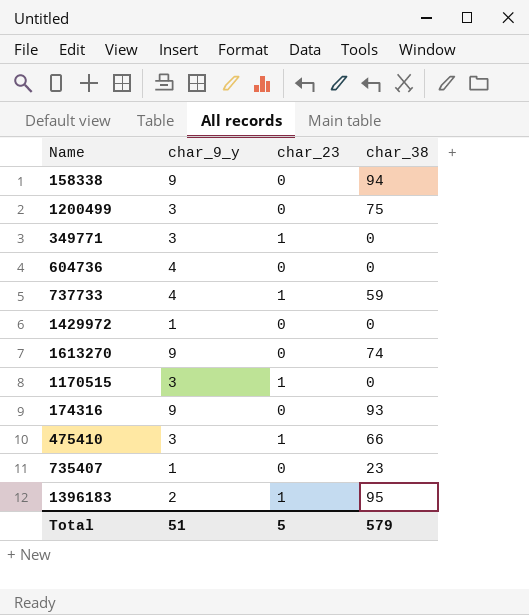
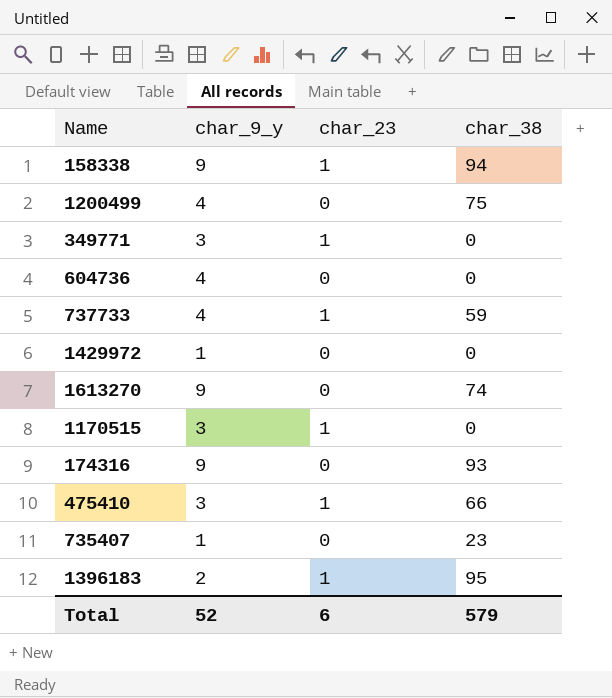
158338 | char_23: 0 -> 1
1200499 | char_9_y: 3 -> 4
Total | char_9_y: 51 -> 52
Total | char_23: 5 -> 6

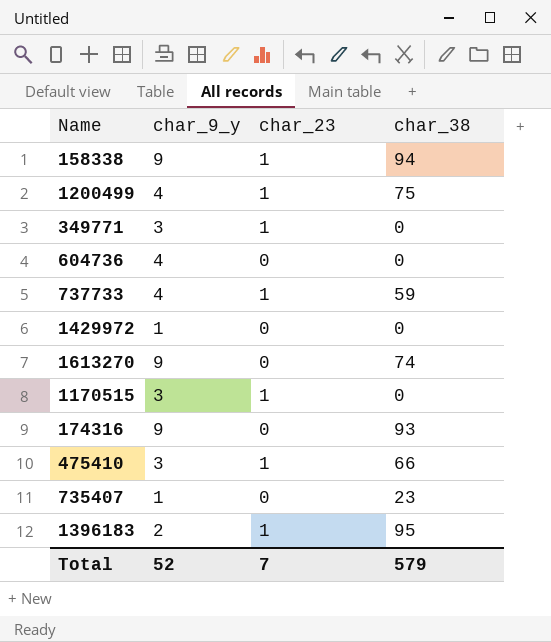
1200499 | char_23: 0 -> 1
Total | char_23: 6 -> 7

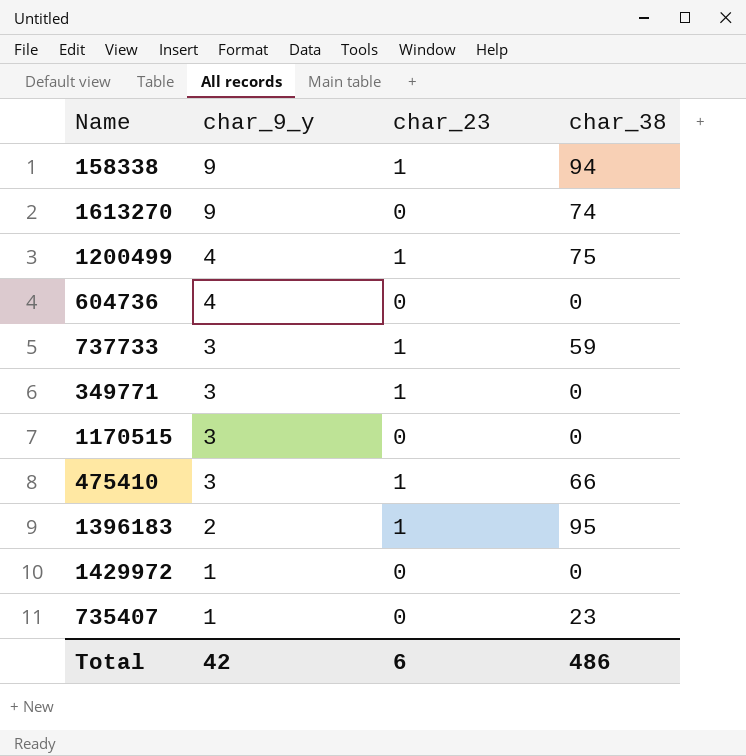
row order: none -> char_9_y descending
row 174316: 9 | 0 | 93 -> none
737733 | char_9_y: 4 -> 3
1170515 | char_23: 1 -> 0
Total | char_9_y: 52 -> 42
Total | char_23: 7 -> 6
Total | char_38: 579 -> 486

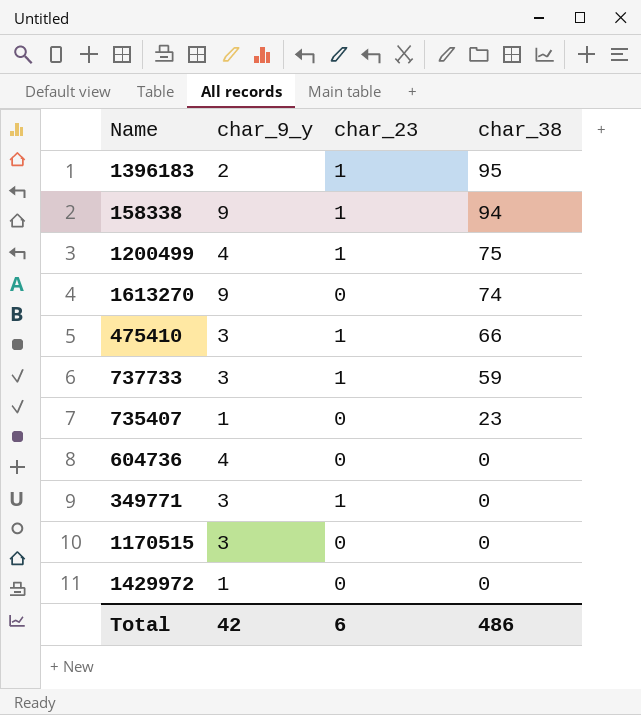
row order: char_9_y descending -> char_38 descending

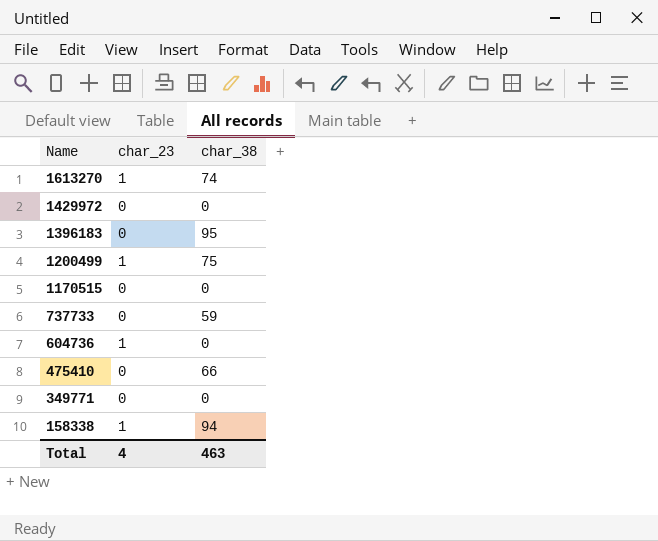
row order: char_38 descending -> Name descending
column char_9_y | position: 2 -> none
row 735407: 1 | 0 | 23 -> none
1613270 | char_23: 0 -> 1
1396183 | char_23: 1 -> 0
737733 | char_23: 1 -> 0
604736 | char_23: 0 -> 1
475410 | char_23: 1 -> 0
349771 | char_23: 1 -> 0
Total | char_23: 6 -> 4
Total | char_38: 486 -> 463

